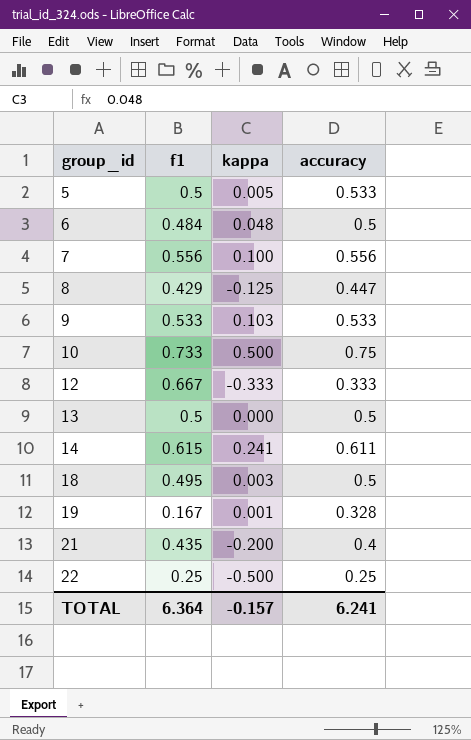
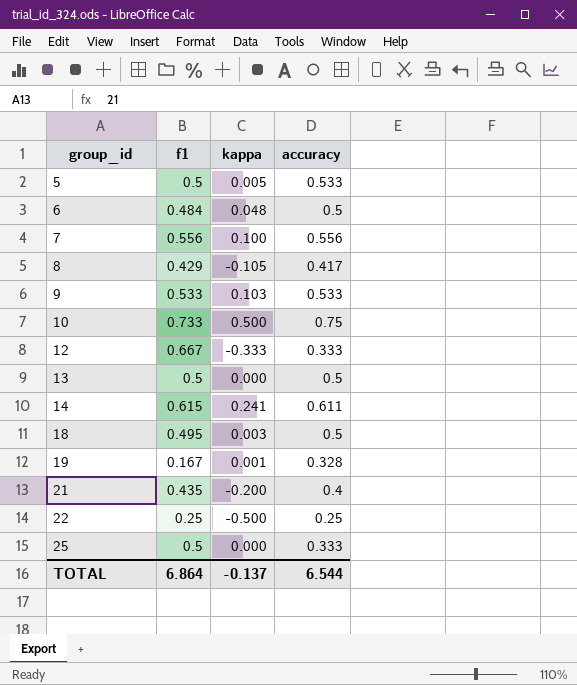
8 | kappa: -0.125 -> -0.105
8 | accuracy: 0.447 -> 0.417
row 25: none -> 0.5 | 0.000 | 0.333
TOTAL | f1: 6.364 -> 6.864
TOTAL | kappa: -0.157 -> -0.137
TOTAL | accuracy: 6.241 -> 6.544

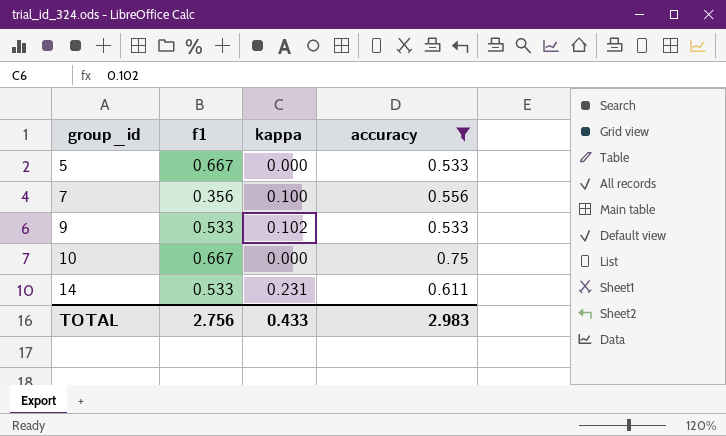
filter: none -> accuracy >= 0.533
5 | f1: 0.5 -> 0.667
5 | kappa: 0.005 -> 0.000
7 | f1: 0.556 -> 0.356
9 | kappa: 0.103 -> 0.102
10 | f1: 0.733 -> 0.667
10 | kappa: 0.500 -> 0.000
14 | f1: 0.615 -> 0.533
14 | kappa: 0.241 -> 0.231
TOTAL | f1: 6.864 -> 2.756
TOTAL | kappa: -0.137 -> 0.433
TOTAL | accuracy: 6.544 -> 2.983

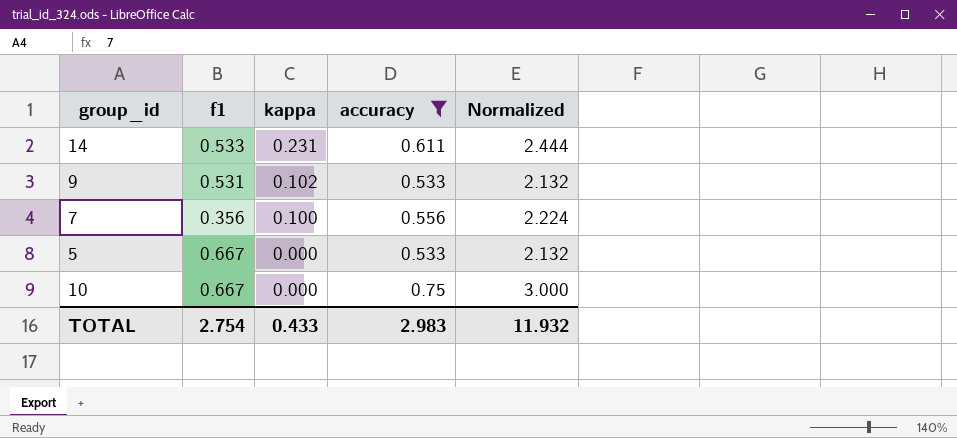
row order: group_id ascending -> kappa descending
column Normalized | formula: none -> [accuracy] * 4
9 | f1: 0.533 -> 0.531
TOTAL | f1: 2.756 -> 2.754

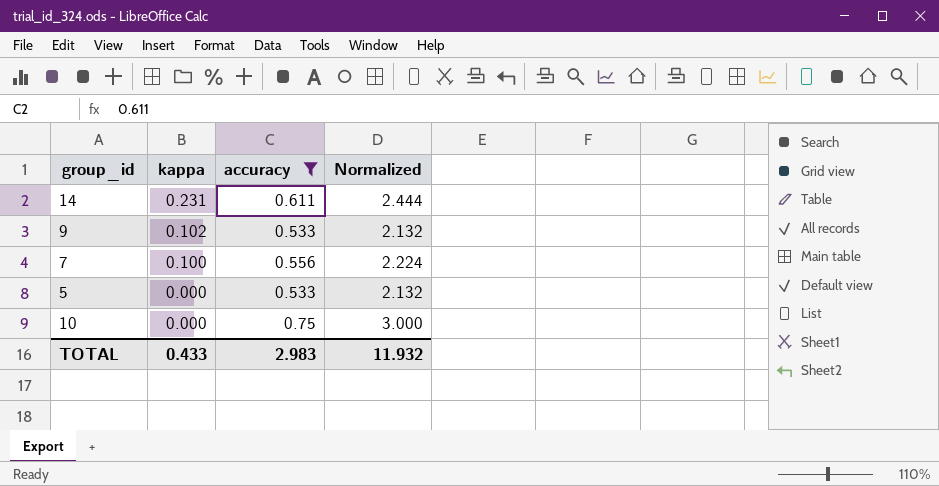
column f1 | position: 2 -> none

